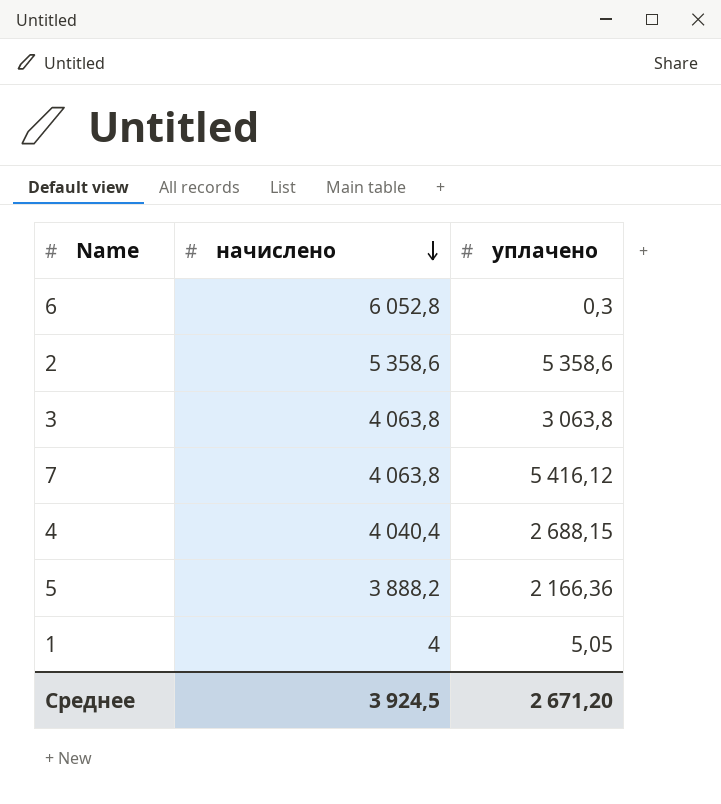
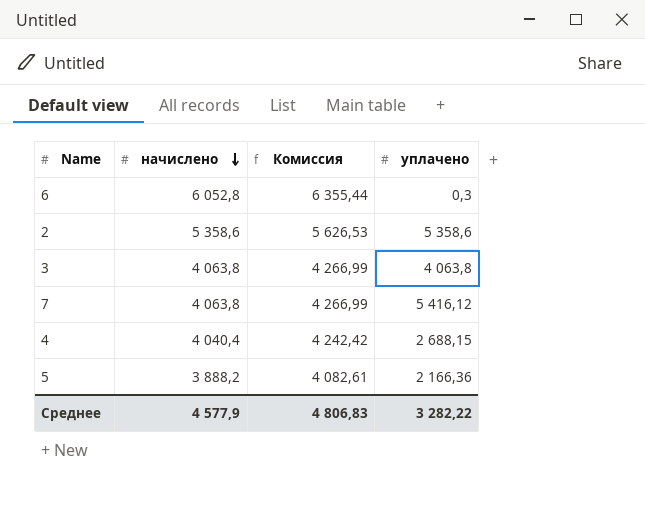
column Комиссия | formula: none -> [начислено] * 1,05
row 1: 4 | 5,05 -> none
3 | уплачено: 3 063,8 -> 4 063,8
Среднее | начислено: 3 924,5 -> 4 577,9
Среднее | уплачено: 2 671,20 -> 3 282,22

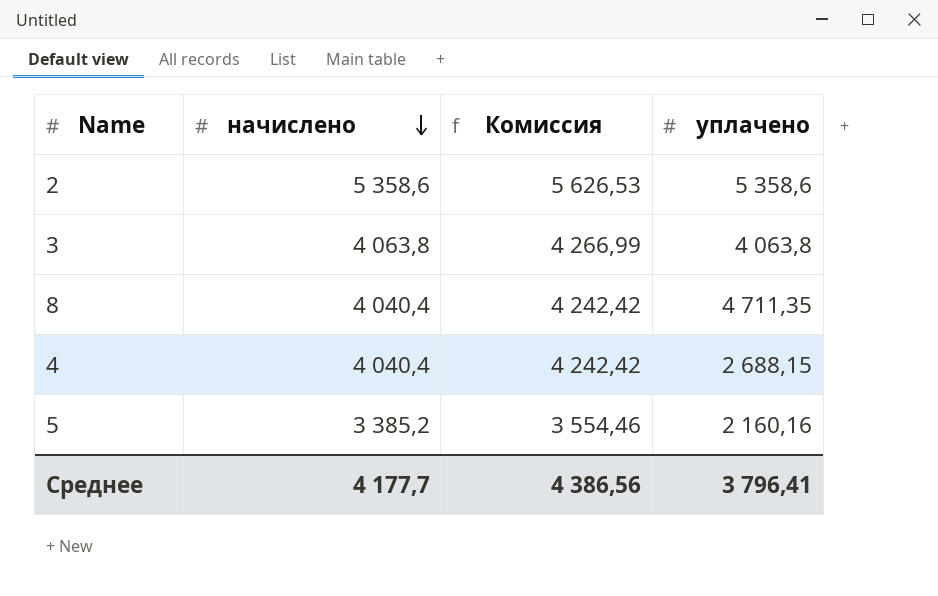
row 6: 6 052,8 | 6 355,44 | 0,3 -> none
row 7: 4 063,8 | 4 266,99 | 5 416,12 -> none
row 8: none -> 4 040,4 | 4 242,42 | 4 711,35
5 | начислено: 3 888,2 -> 3 385,2
5 | Комиссия: 4 082,61 -> 3 554,46
5 | уплачено: 2 166,36 -> 2 160,16
Среднее | начислено: 4 577,9 -> 4 177,7
Среднее | Комиссия: 4 806,83 -> 4 386,56
Среднее | уплачено: 3 282,22 -> 3 796,41

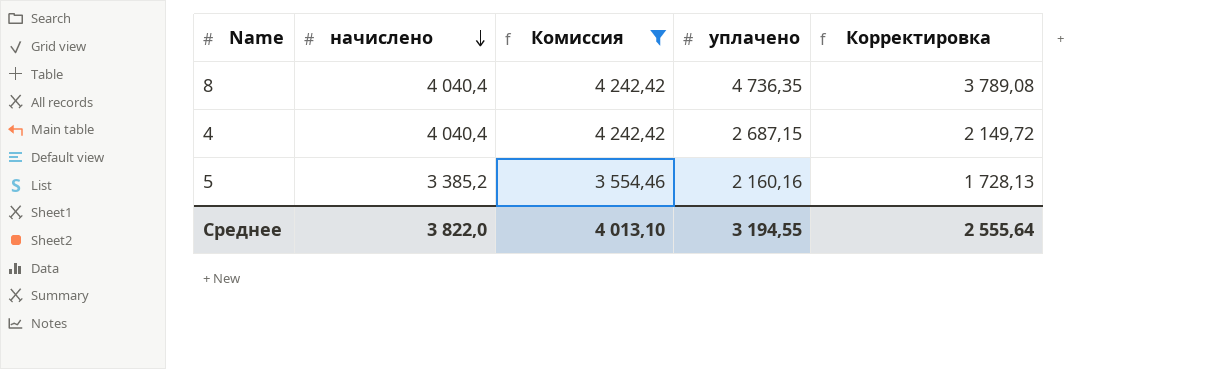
filter: none -> Комиссия <= 4 242,42
column Корректировка | formula: none -> [уплачено] * 0,8
8 | уплачено: 4 711,35 -> 4 736,35
4 | уплачено: 2 688,15 -> 2 687,15
Среднее | начислено: 4 177,7 -> 3 822,0
Среднее | Комиссия: 4 386,56 -> 4 013,10
Среднее | уплачено: 3 796,41 -> 3 194,55

